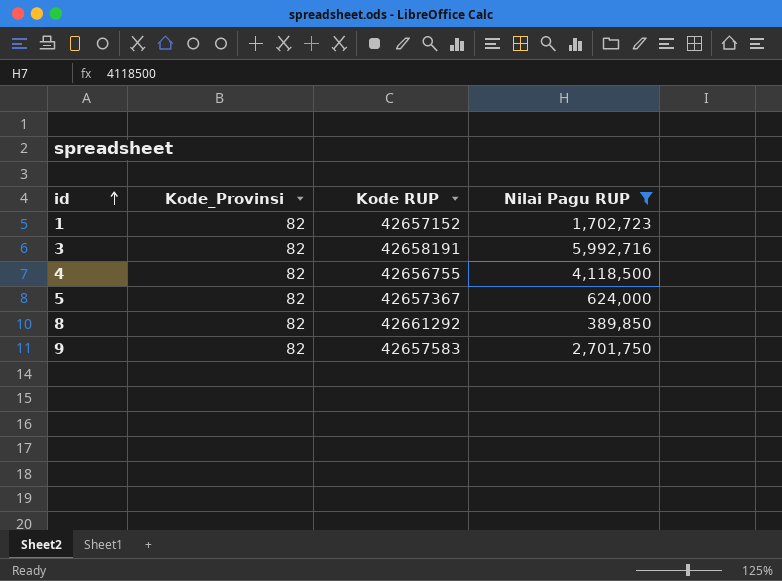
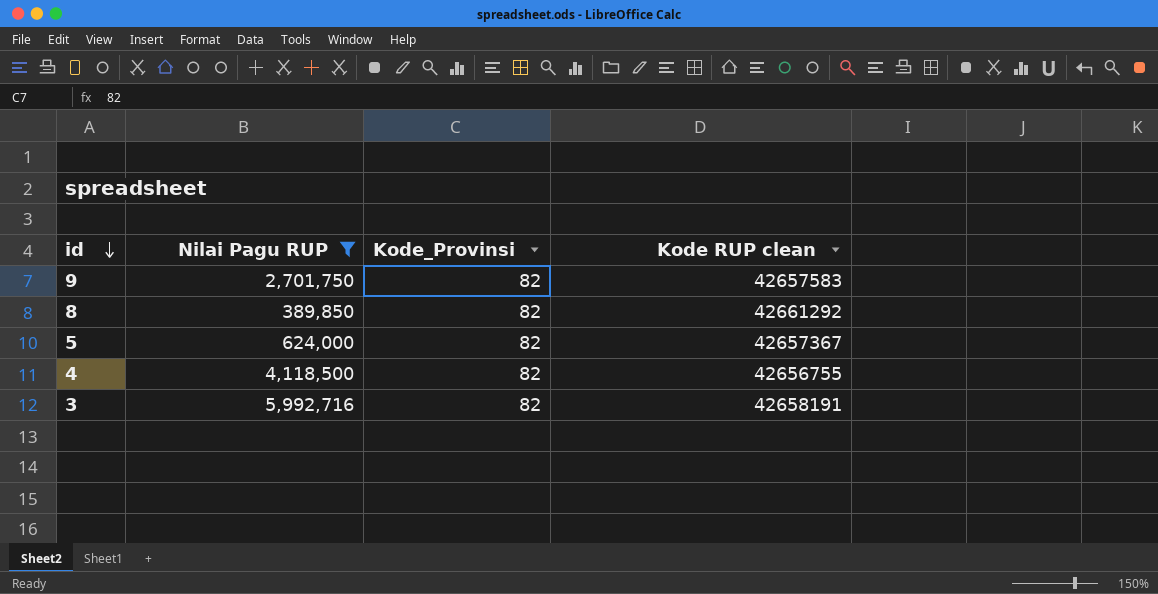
row order: id ascending -> id descending
column Nilai Pagu RUP | position: 4 -> 2
column name: Kode RUP -> Kode RUP clean
row 1: 82 | 42657152 | 1,702,723 -> none

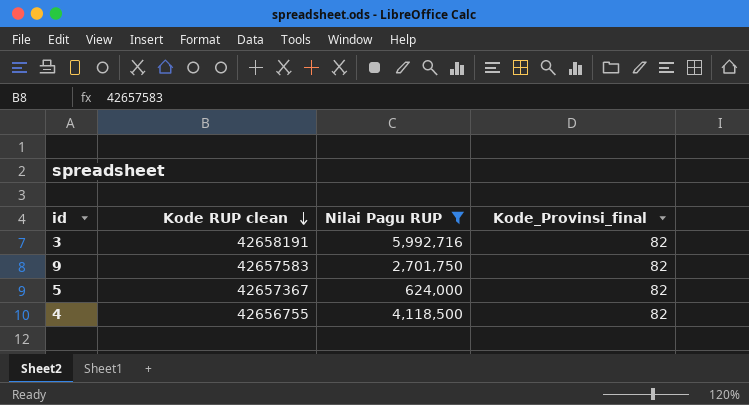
row order: id descending -> Kode RUP clean descending
column Kode RUP clean | position: 4 -> 2
column name: Kode_Provinsi -> Kode_Provinsi_final
row 8: 389,850 | 82 | 42661292 -> none

